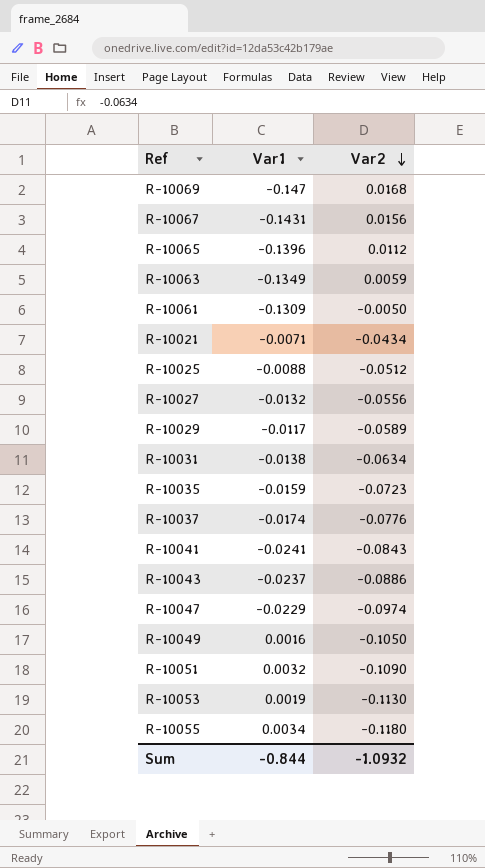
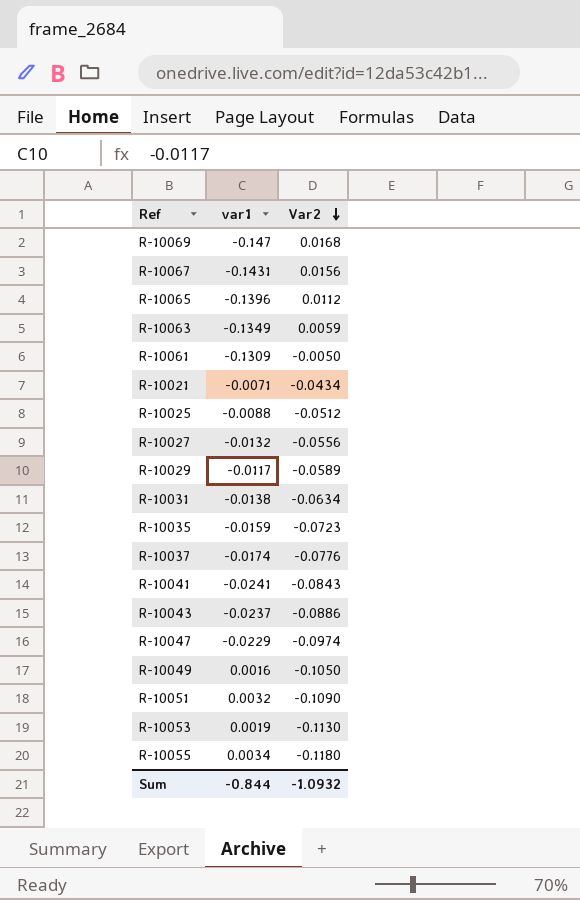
column name: Var1 -> var1

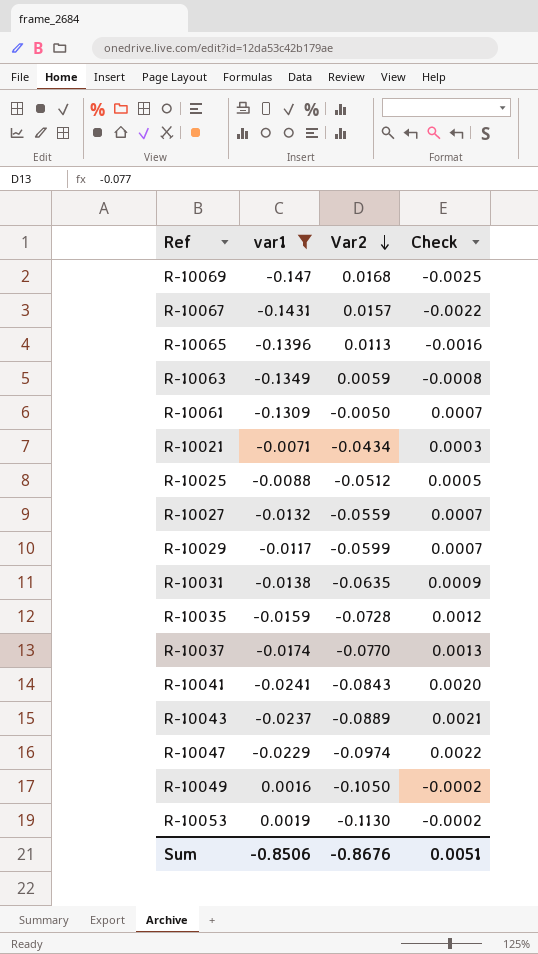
filter: none -> var1 <= 0.0019
column Check | formula: none -> [var1] * [Var2]
R-10067 | Var2: 0.0156 -> 0.0157
R-10065 | Var2: 0.0112 -> 0.0113
R-10027 | Var2: -0.0556 -> -0.0559
R-10029 | Var2: -0.0589 -> -0.0599
R-10031 | Var2: -0.0634 -> -0.0635
R-10035 | Var2: -0.0723 -> -0.0728
R-10037 | Var2: -0.0776 -> -0.0770
R-10043 | Var2: -0.0886 -> -0.0889
Sum | var1: -0.844 -> -0.8506
Sum | Var2: -1.0932 -> -0.8676

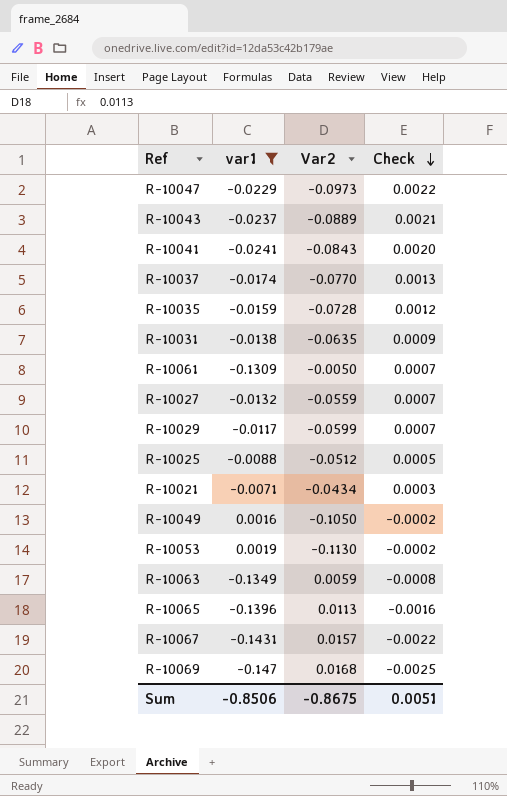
row order: Var2 descending -> Check descending
R-10047 | Var2: -0.0974 -> -0.0973
Sum | Var2: -0.8676 -> -0.8675

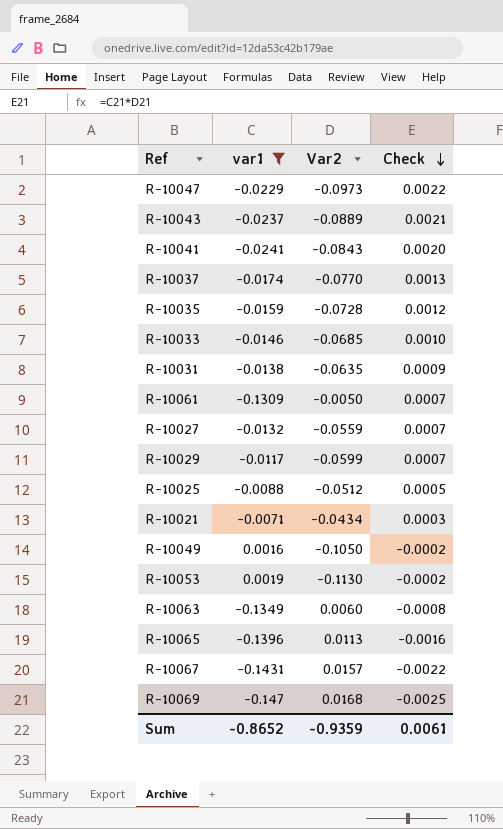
row R-10033: none -> -0.0146 | -0.0685 | 0.0010
R-10063 | Var2: 0.0059 -> 0.0060
Sum | var1: -0.8506 -> -0.8652
Sum | Var2: -0.8675 -> -0.9359
Sum | Check: 0.0051 -> 0.0061

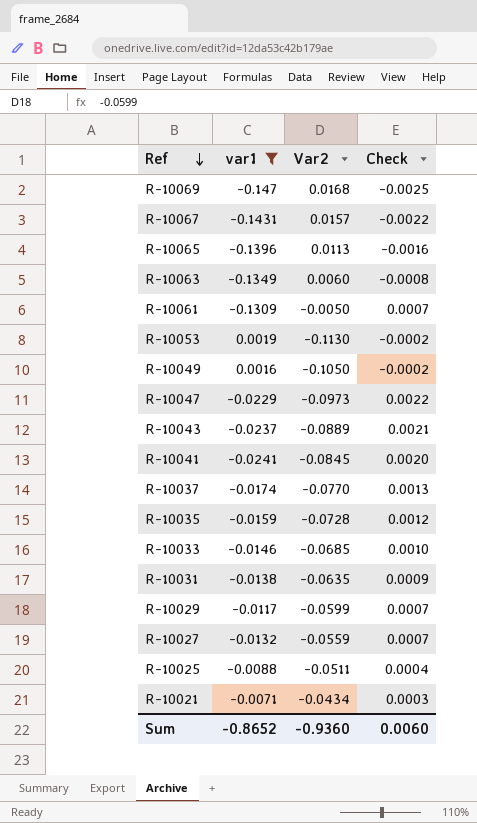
row order: Check descending -> Ref descending
R-10041 | Var2: -0.0843 -> -0.0845
R-10025 | Var2: -0.0512 -> -0.0511
R-10025 | Check: 0.0005 -> 0.0004
Sum | Var2: -0.9359 -> -0.9360
Sum | Check: 0.0061 -> 0.0060

